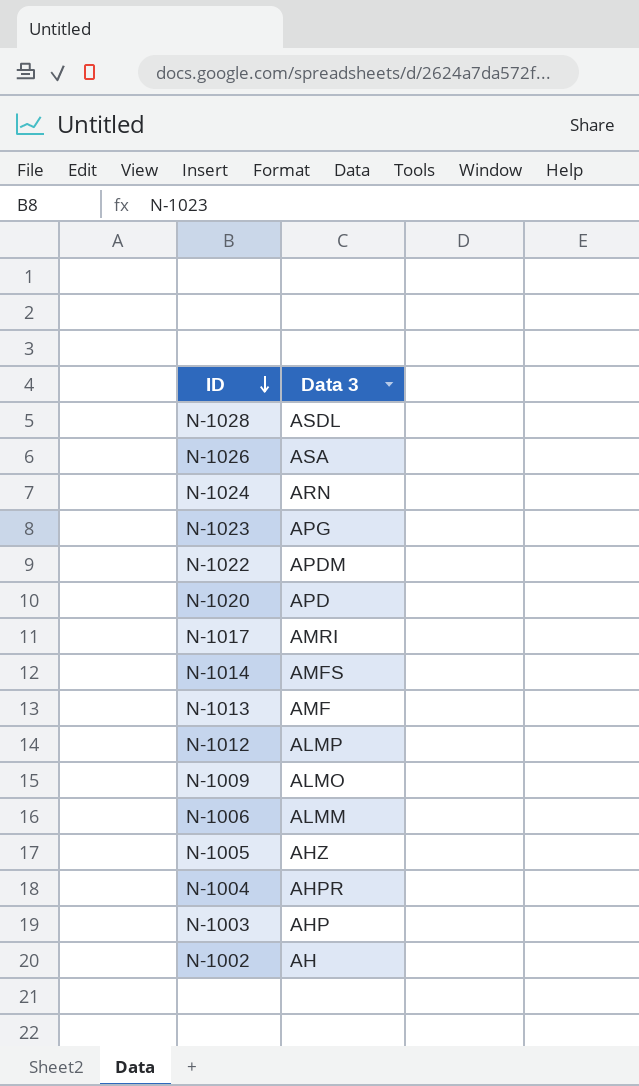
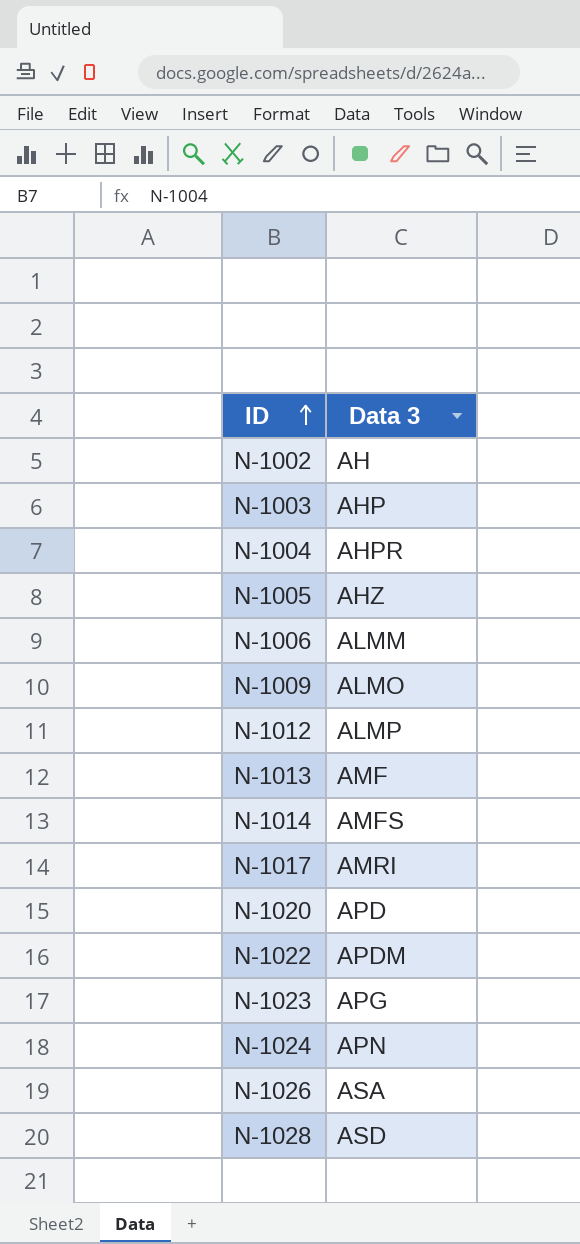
row order: ID descending -> ID ascending
N-1024 | Data 3: ARN -> APN
N-1028 | Data 3: ASDL -> ASD

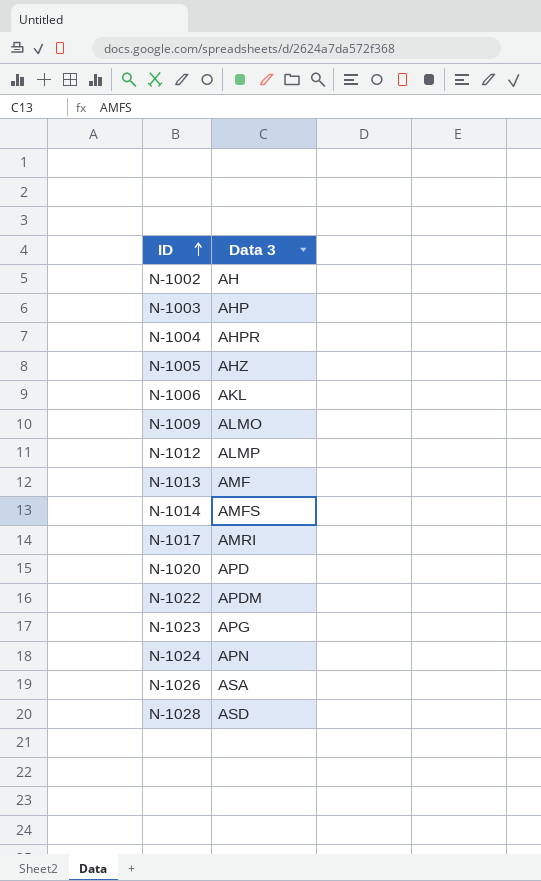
N-1006 | Data 3: ALMM -> AKL

